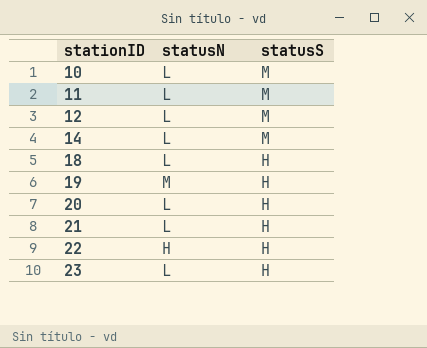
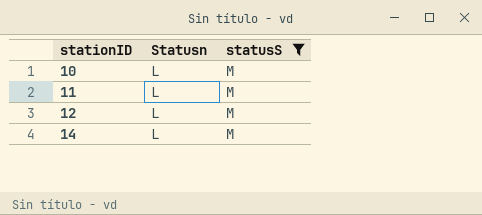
filter: none -> statusS = M
column name: statusN -> Statusn

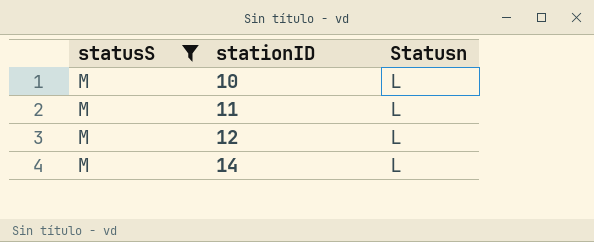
column statusS | position: 3 -> 1

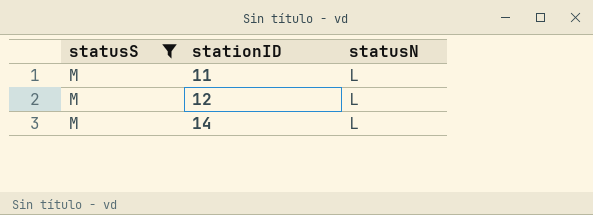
column name: Statusn -> statusN
row 10: M | L -> none

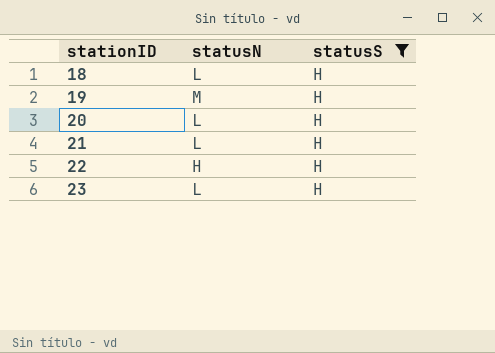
filter: statusS = M -> statusS = H
column statusS | position: 1 -> 3

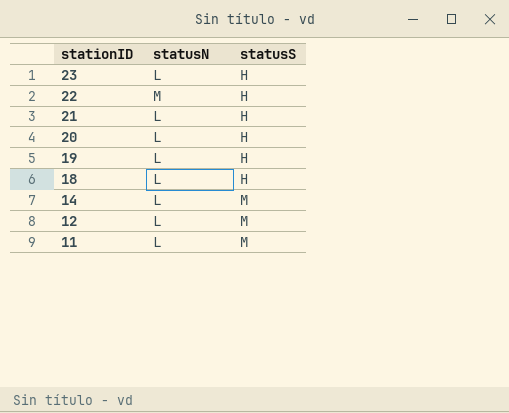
filter: statusS = H -> none
row order: stationID ascending -> stationID descending
22 | statusN: H -> M
19 | statusN: M -> L

